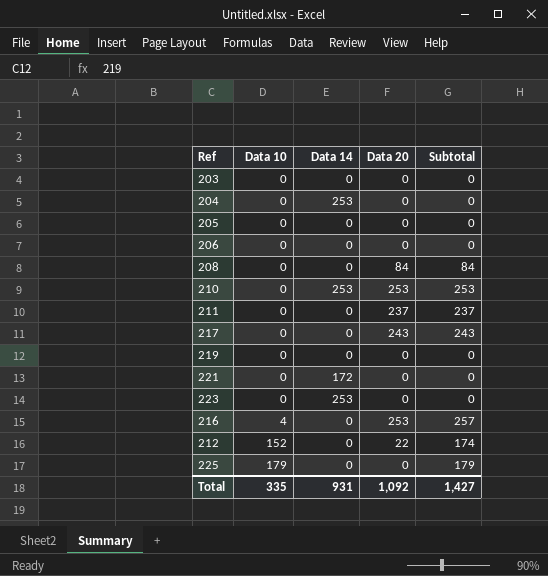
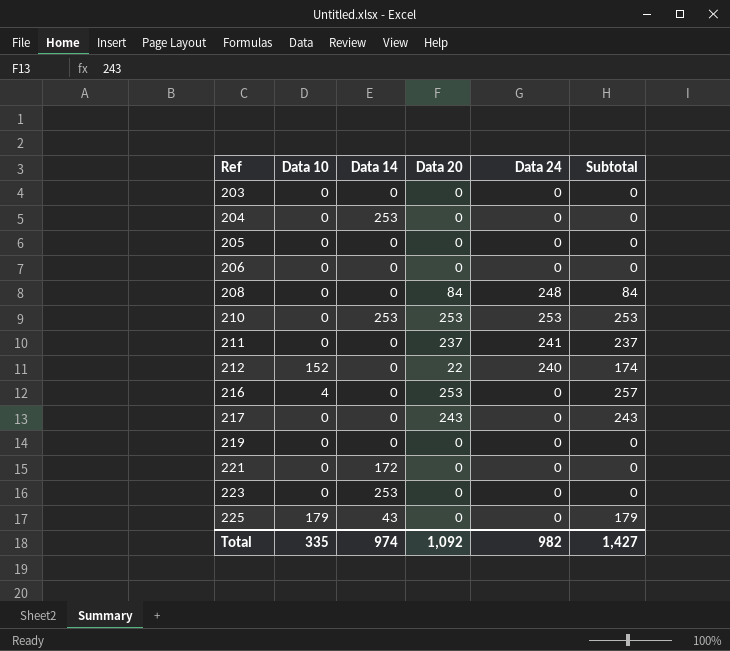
row order: Data 10 ascending -> Ref ascending
column Data 24 | position: none -> 5
225 | Data 14: 0 -> 43
Total | Data 14: 931 -> 974

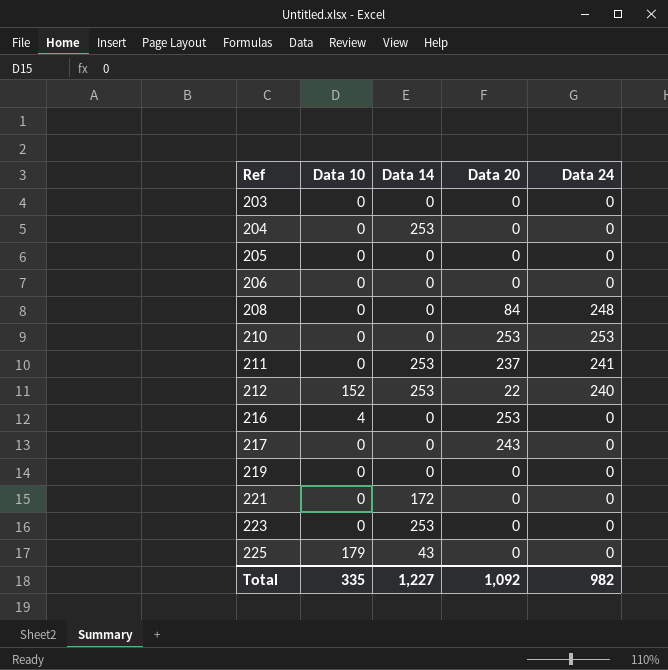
column Subtotal | formula: [Data 10] + [Data 20] -> none
210 | Data 14: 253 -> 0
211 | Data 14: 0 -> 253
212 | Data 14: 0 -> 253
Total | Data 14: 974 -> 1,227

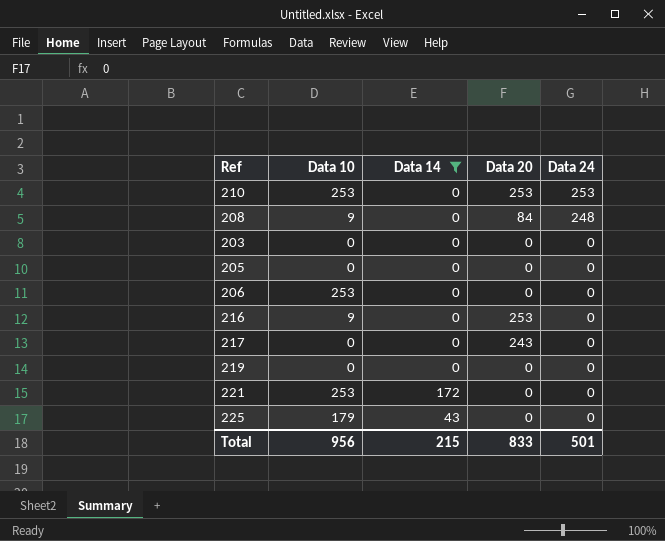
filter: none -> Data 14 != 253
row order: Ref ascending -> Data 24 descending
210 | Data 10: 0 -> 253
208 | Data 10: 0 -> 9
206 | Data 10: 0 -> 253
216 | Data 10: 4 -> 9
221 | Data 10: 0 -> 253
Total | Data 10: 335 -> 956
Total | Data 14: 1,227 -> 215
Total | Data 20: 1,092 -> 833
Total | Data 24: 982 -> 501

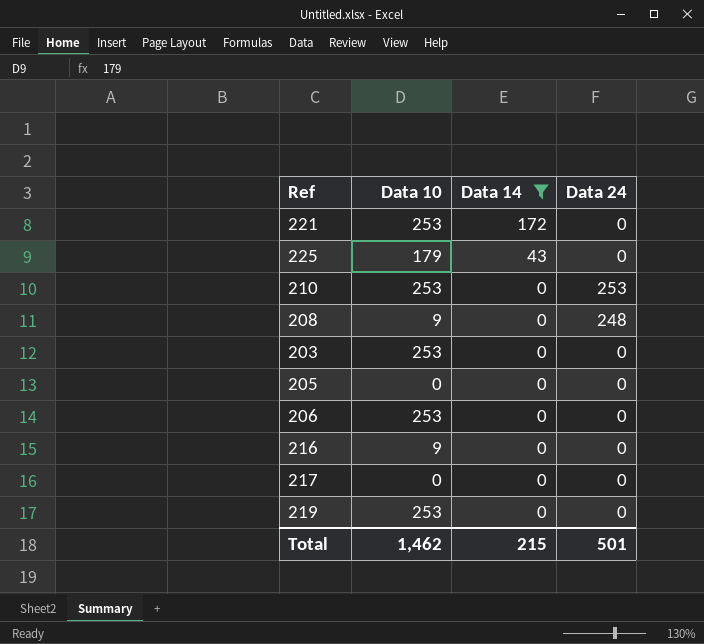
row order: Data 24 descending -> Data 14 descending
column Data 20 | position: 4 -> none
203 | Data 10: 0 -> 253
219 | Data 10: 0 -> 253
Total | Data 10: 956 -> 1,462

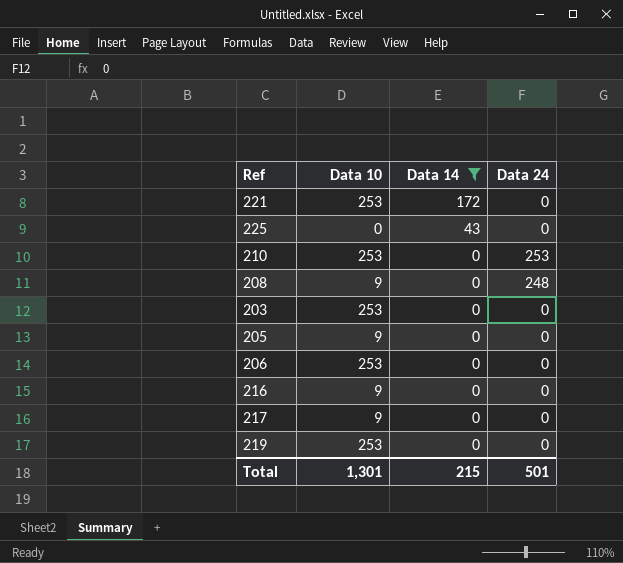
225 | Data 10: 179 -> 0
205 | Data 10: 0 -> 9
217 | Data 10: 0 -> 9
Total | Data 10: 1,462 -> 1,301

